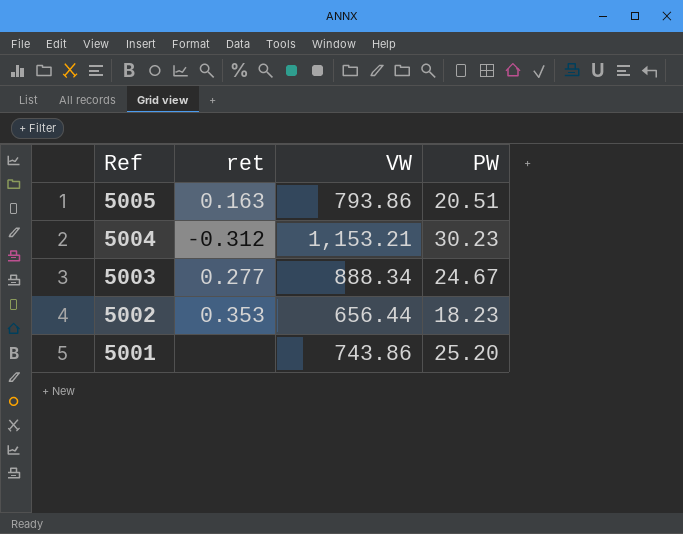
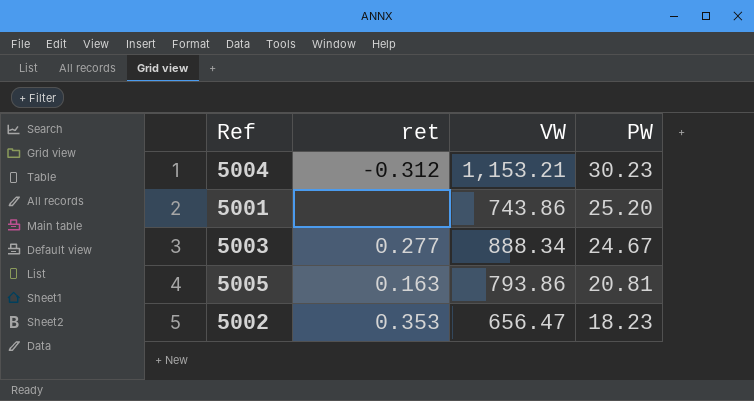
row order: Ref descending -> PW descending
5005 | PW: 20.51 -> 20.81
5002 | VW: 656.44 -> 656.47

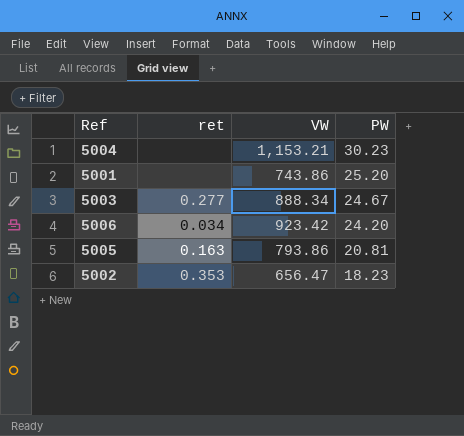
5004 | ret: -0.312 -> none
row 5006: none -> 0.034 | 923.42 | 24.20

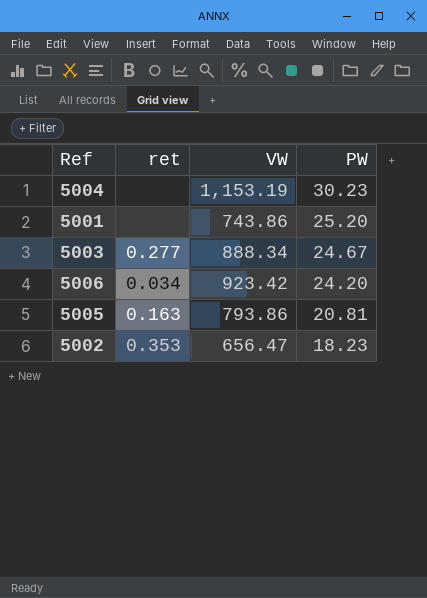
5004 | VW: 1,153.21 -> 1,153.19

